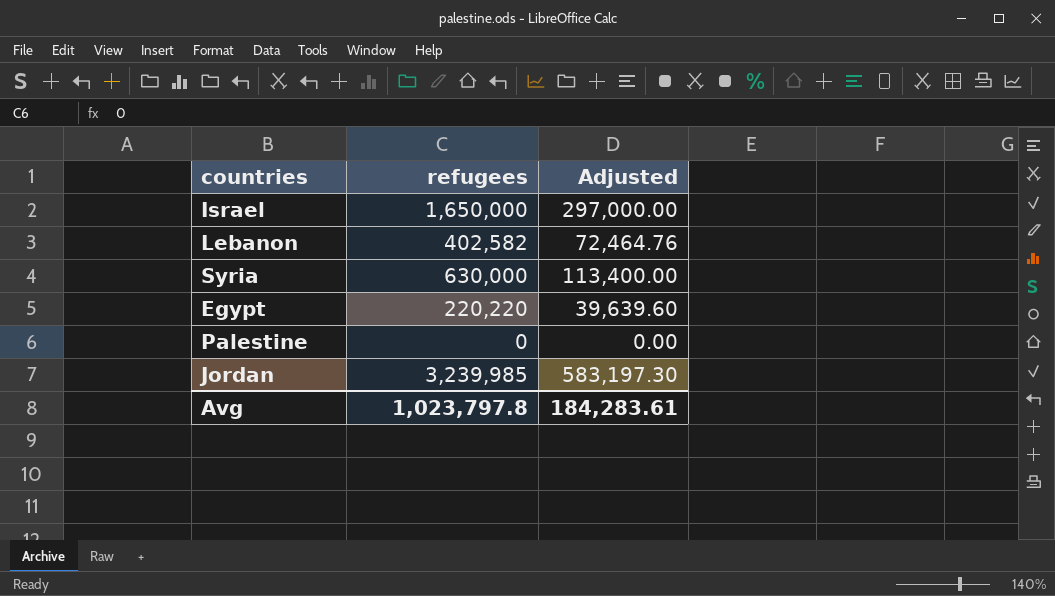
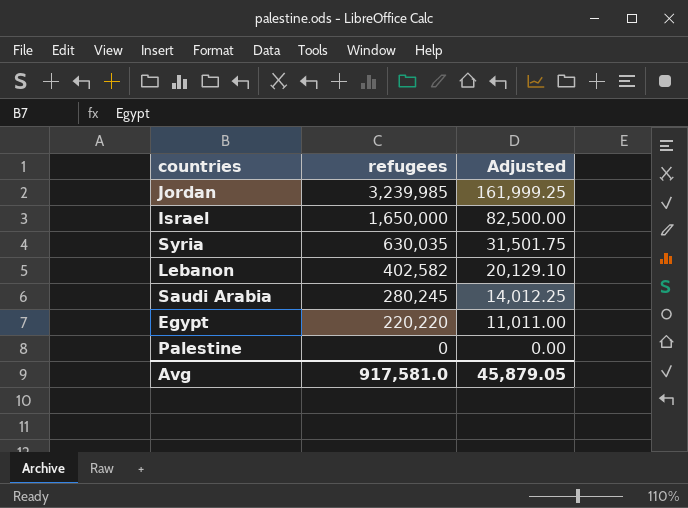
row order: none -> refugees descending
column Adjusted | formula: [refugees] * 0.18 -> [refugees] * 0.05
Syria | refugees: 630,000 -> 630,035
row Saudi Arabia: none -> 280,245 | 14,012.25
Avg | refugees: 1,023,797.8 -> 917,581.0
Avg | Adjusted: 184,283.61 -> 45,879.05

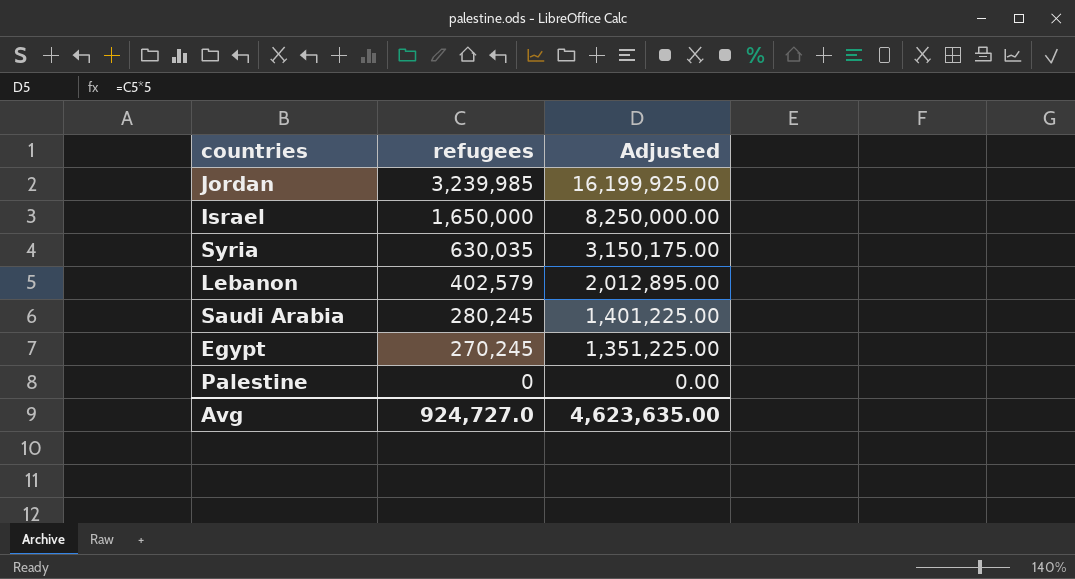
column Adjusted | formula: [refugees] * 0.05 -> [refugees] * 5
Lebanon | refugees: 402,582 -> 402,579
Egypt | refugees: 220,220 -> 270,245
Avg | refugees: 917,581.0 -> 924,727.0
Avg | Adjusted: 45,879.05 -> 4,623,635.00

